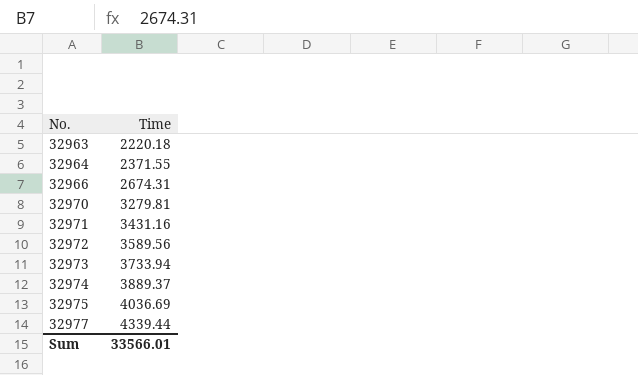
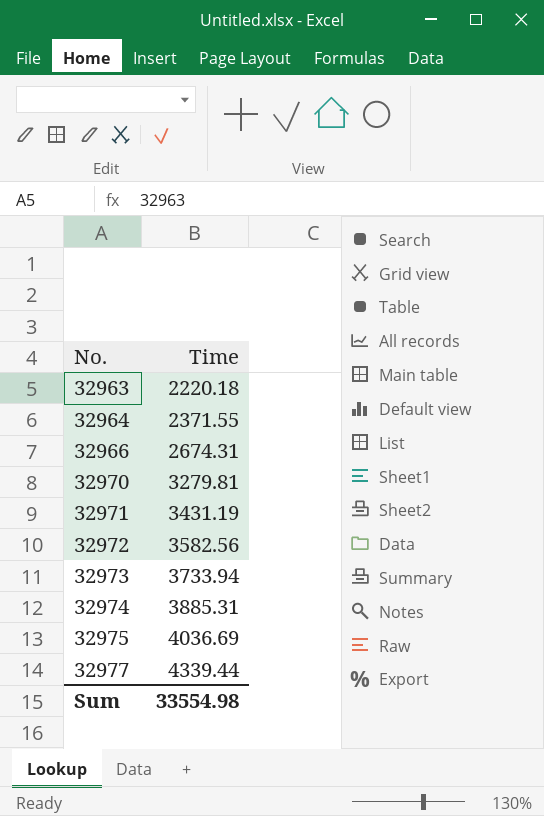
32971 | Time: 3431.16 -> 3431.19
32972 | Time: 3589.56 -> 3582.56
32974 | Time: 3889.37 -> 3885.31
Sum | Time: 33566.01 -> 33554.98

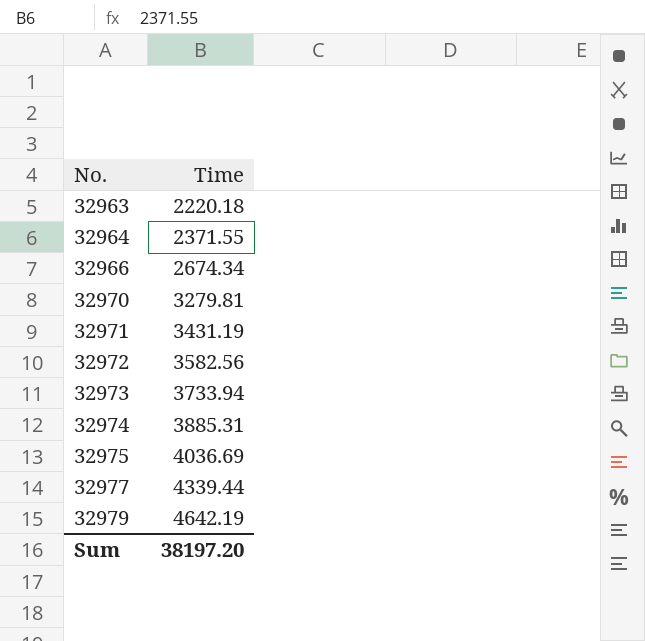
32966 | Time: 2674.31 -> 2674.34
row 32979: none -> 4642.19
Sum | Time: 33554.98 -> 38197.20

